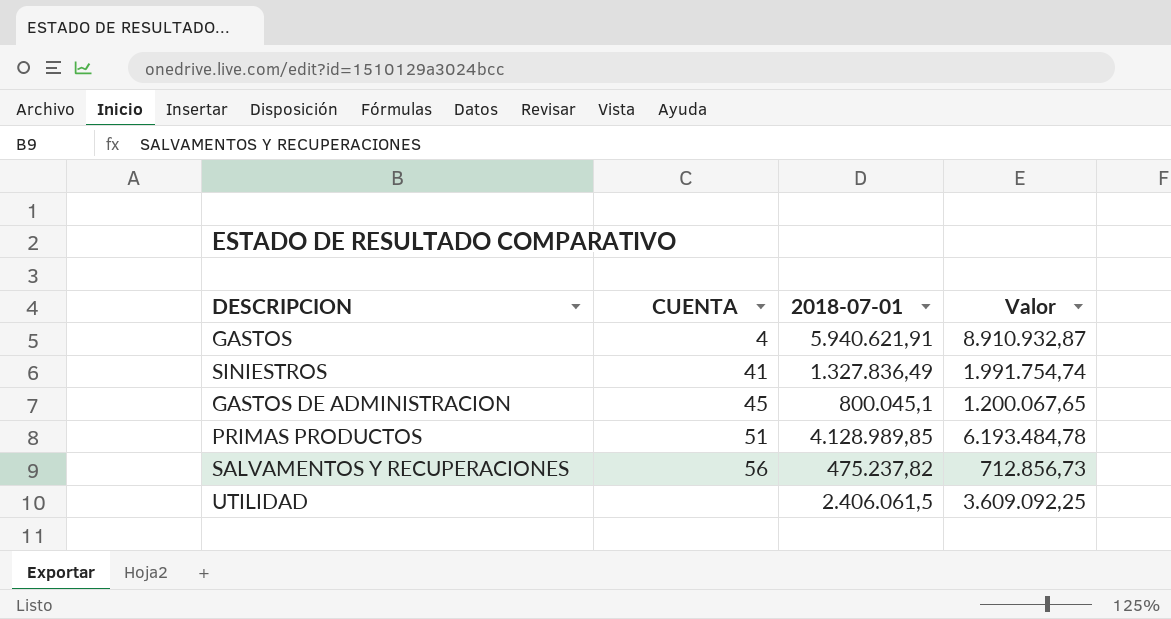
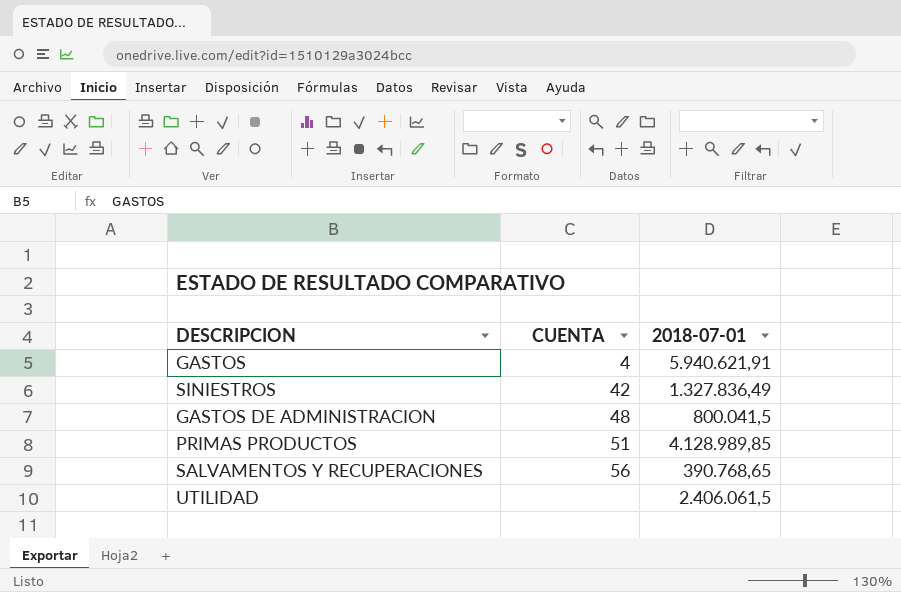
column Valor | formula: [2018-07-01] * 1,5 -> none
SINIESTROS | CUENTA: 41 -> 42
GASTOS DE ADMINISTRACION | CUENTA: 45 -> 48
GASTOS DE ADMINISTRACION | 2018-07-01: 800.045,1 -> 800.041,5
SALVAMENTOS Y RECUPERACIONES | 2018-07-01: 475.237,82 -> 390.768,65

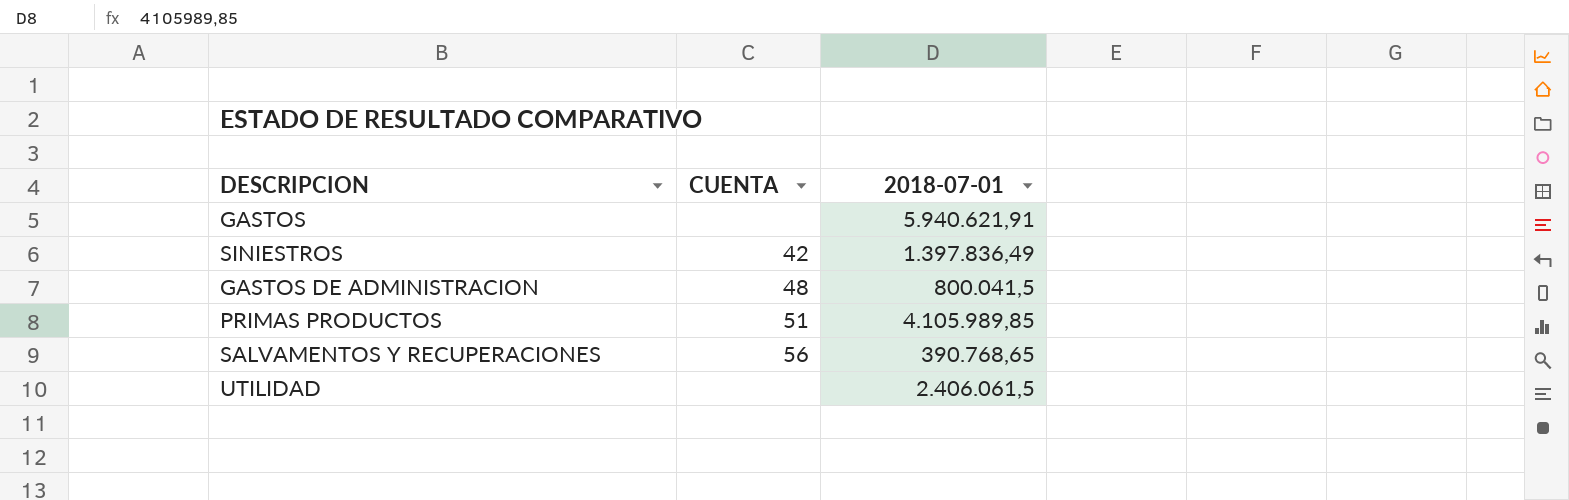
GASTOS | CUENTA: 4 -> none
SINIESTROS | 2018-07-01: 1.327.836,49 -> 1.397.836,49
PRIMAS PRODUCTOS | 2018-07-01: 4.128.989,85 -> 4.105.989,85

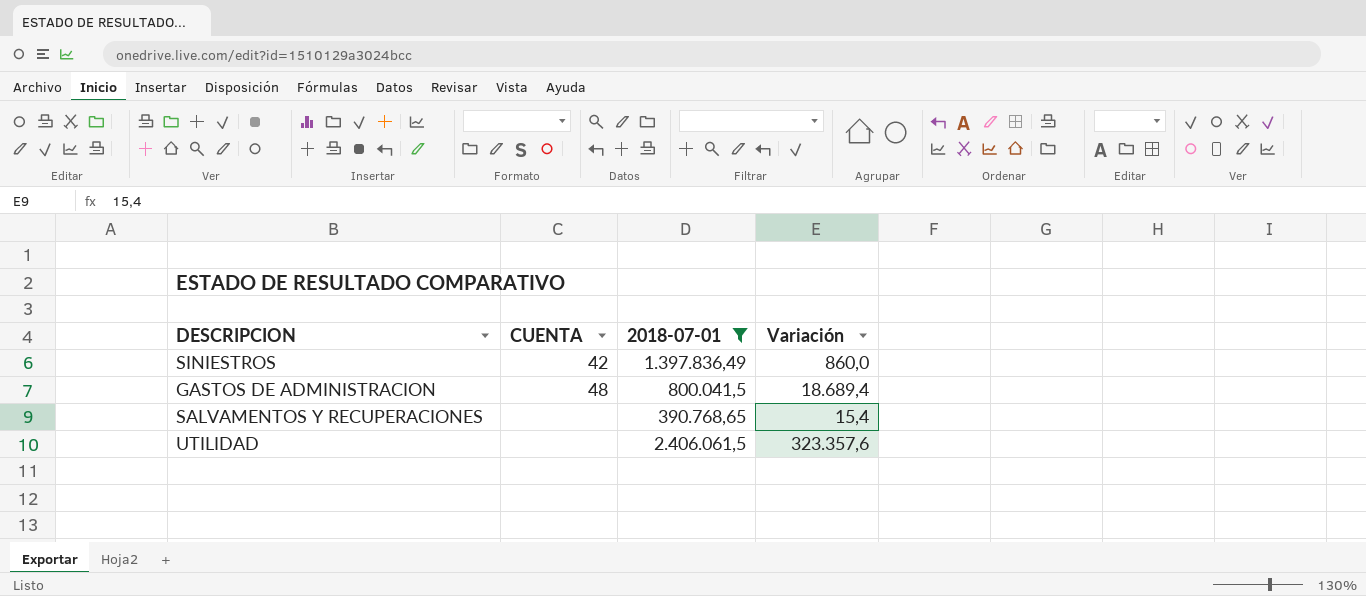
filter: none -> 2018-07-01 <= 2.406.061,5
column Variación | position: none -> 4
SALVAMENTOS Y RECUPERACIONES | CUENTA: 56 -> none

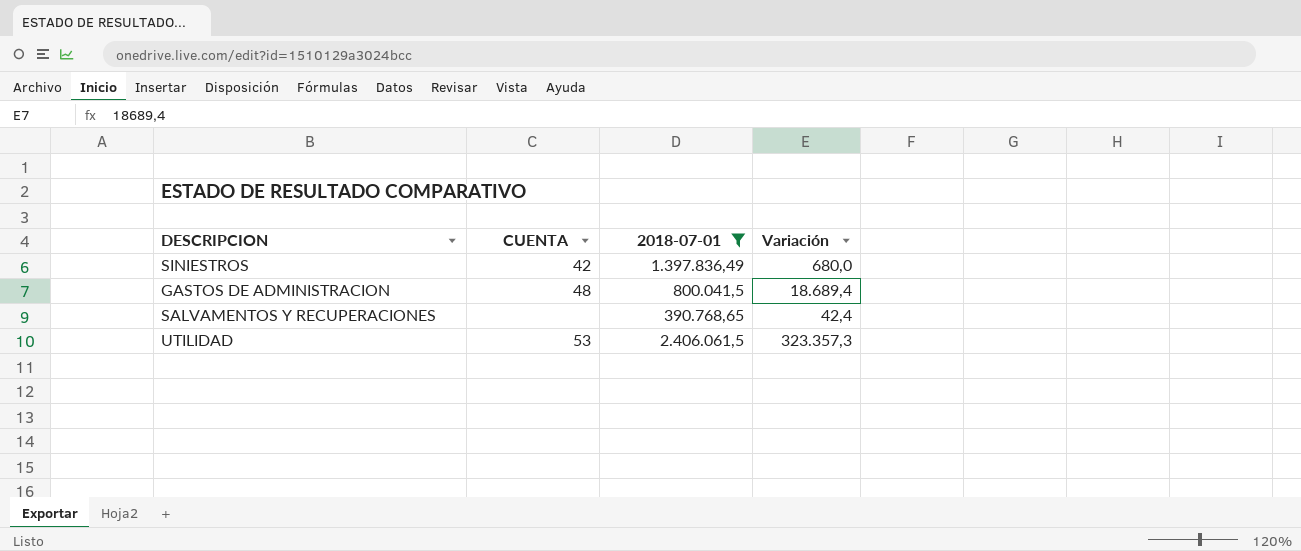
SINIESTROS | Variación: 860,0 -> 680,0
SALVAMENTOS Y RECUPERACIONES | Variación: 15,4 -> 42,4
UTILIDAD | CUENTA: none -> 53
UTILIDAD | Variación: 323.357,6 -> 323.357,3

